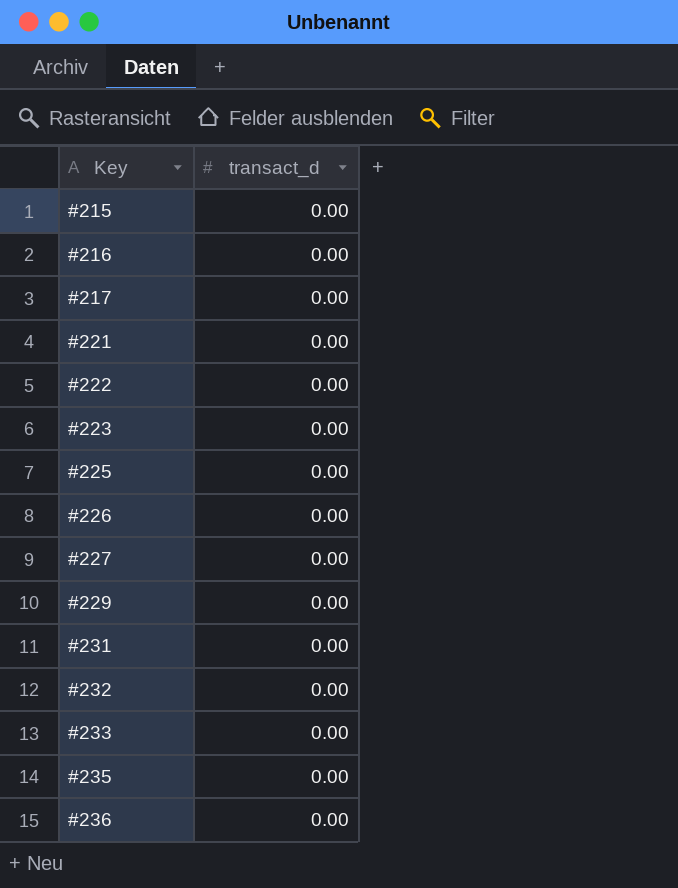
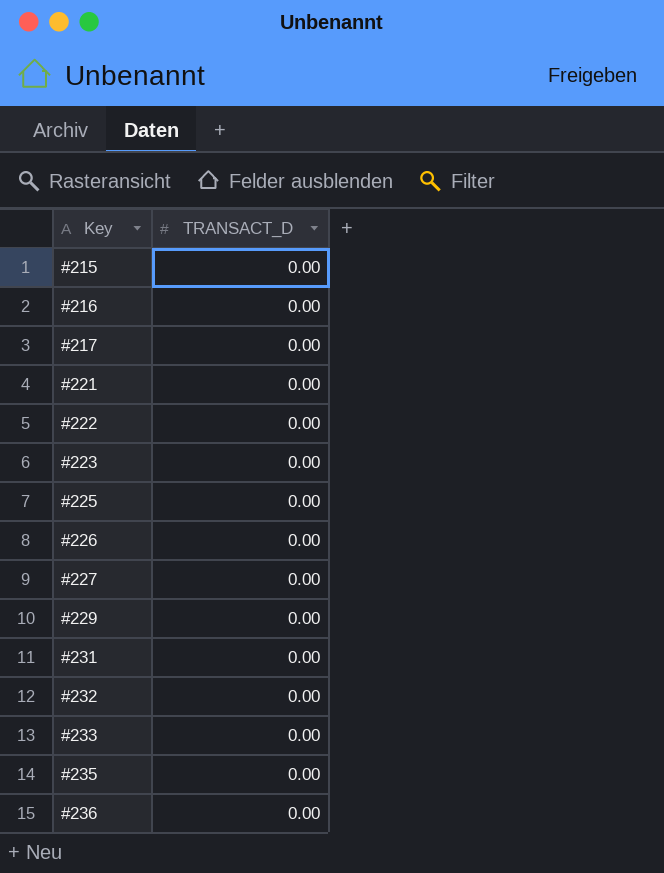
column name: transact_d -> TRANSACT_D

